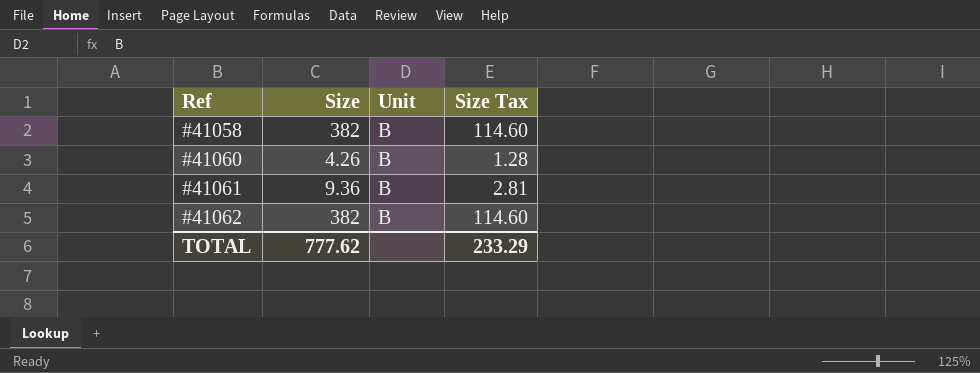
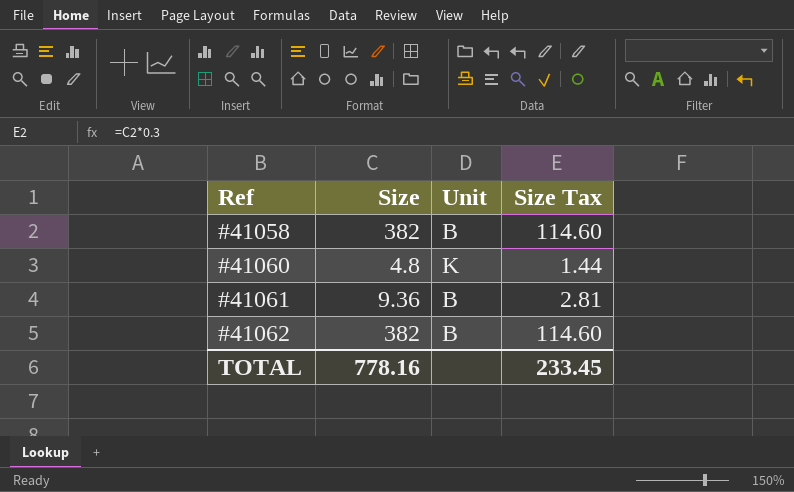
#41060 | Size: 4.26 -> 4.8
#41060 | Unit: B -> K
#41060 | Size Tax: 1.28 -> 1.44
TOTAL | Size: 777.62 -> 778.16
TOTAL | Size Tax: 233.29 -> 233.45

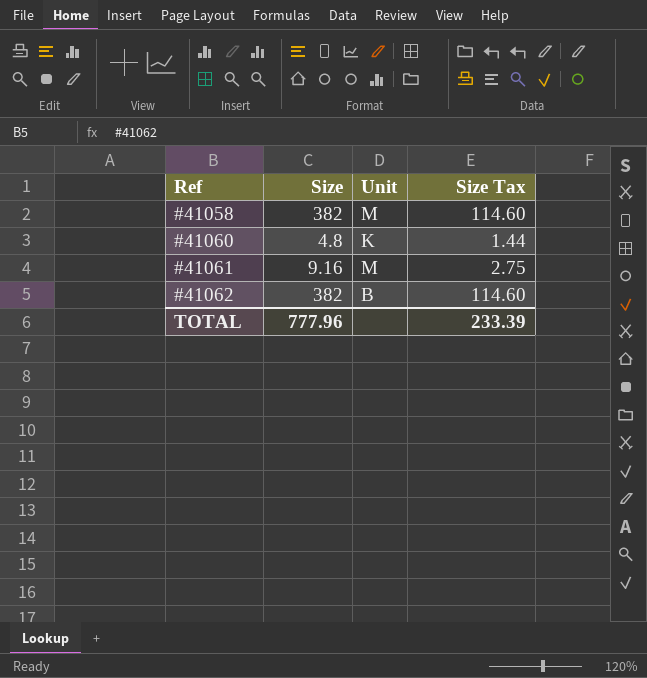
#41058 | Unit: B -> M
#41061 | Size: 9.36 -> 9.16
#41061 | Unit: B -> M
#41061 | Size Tax: 2.81 -> 2.75
TOTAL | Size: 778.16 -> 777.96
TOTAL | Size Tax: 233.45 -> 233.39

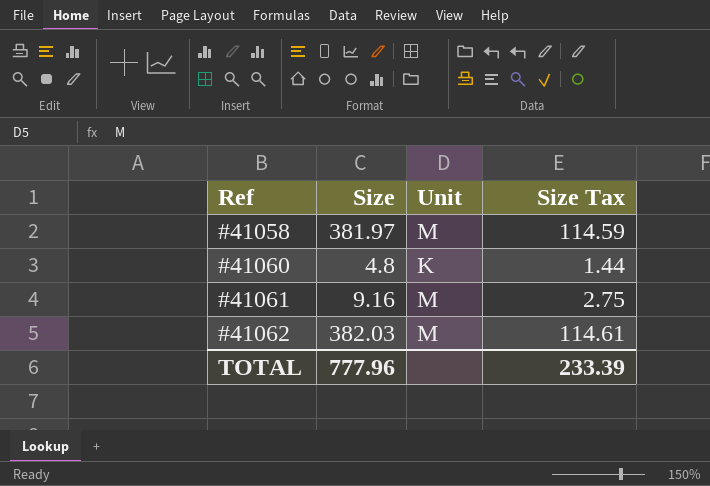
#41058 | Size: 382 -> 381.97
#41058 | Size Tax: 114.60 -> 114.59
#41062 | Size: 382 -> 382.03
#41062 | Unit: B -> M
#41062 | Size Tax: 114.60 -> 114.61

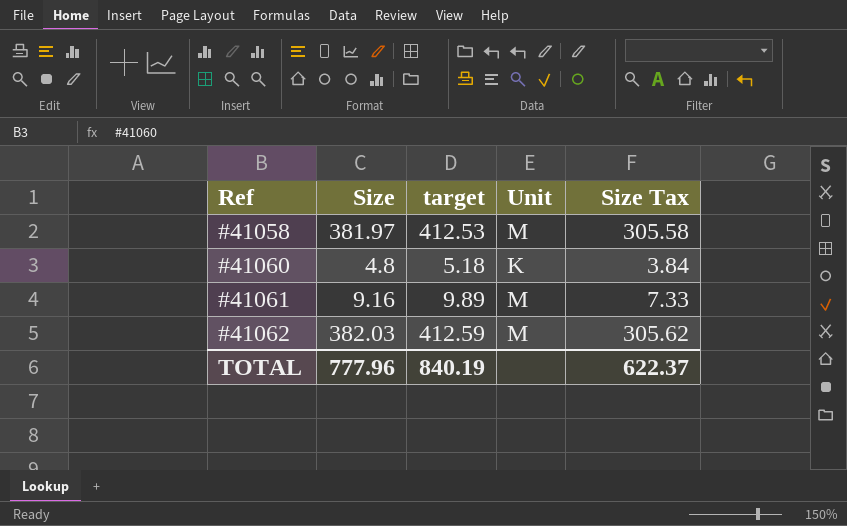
column target | formula: none -> [Size] * 1.08
column Size Tax | formula: [Size] * 0.3 -> [Size] * 0.8
TOTAL | Size Tax: 233.39 -> 622.37

